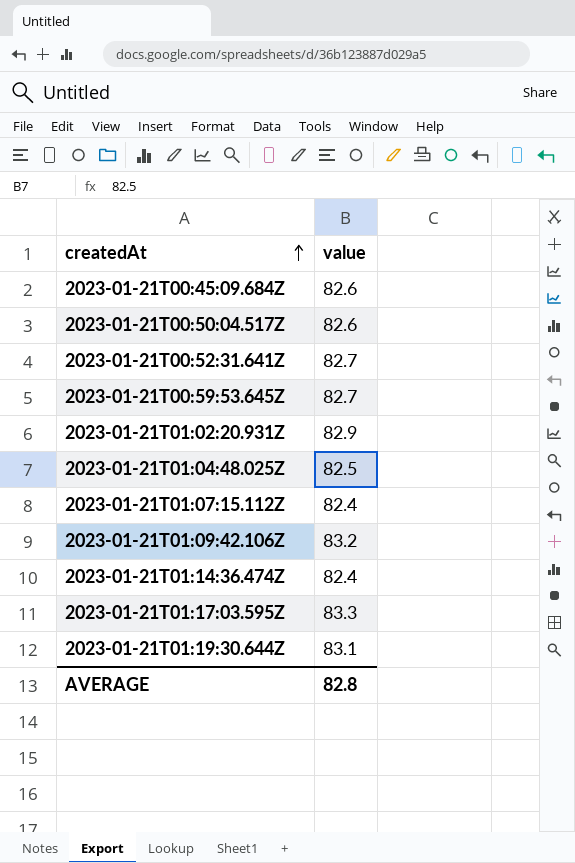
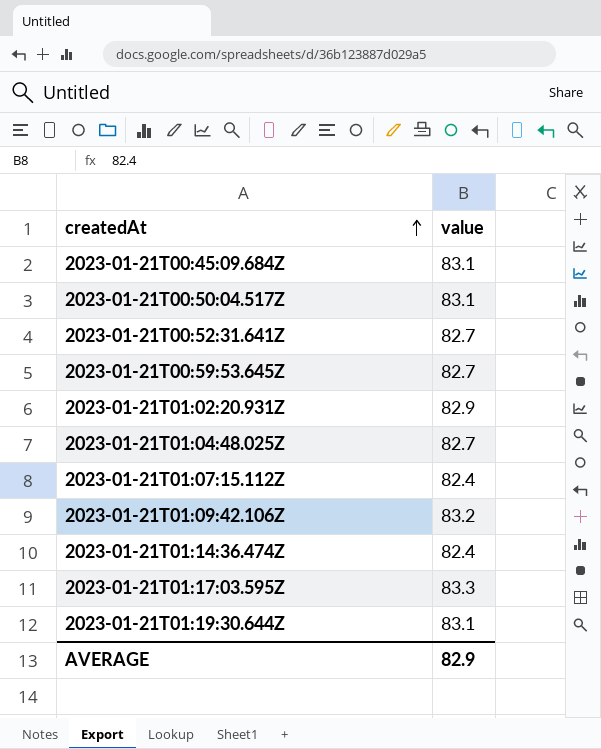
2023-01-21T00:45:09.684Z | value: 82.6 -> 83.1
2023-01-21T00:50:04.517Z | value: 82.6 -> 83.1
2023-01-21T01:04:48.025Z | value: 82.5 -> 82.7
AVERAGE | value: 82.8 -> 82.9

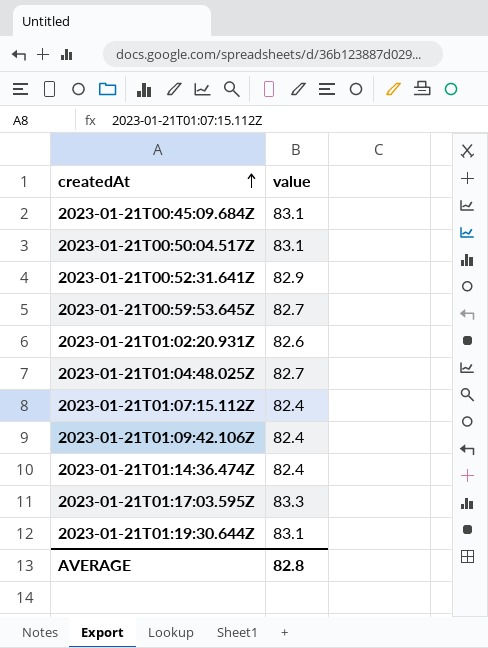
2023-01-21T00:52:31.641Z | value: 82.7 -> 82.9
2023-01-21T01:02:20.931Z | value: 82.9 -> 82.6
2023-01-21T01:09:42.106Z | value: 83.2 -> 82.4
AVERAGE | value: 82.9 -> 82.8

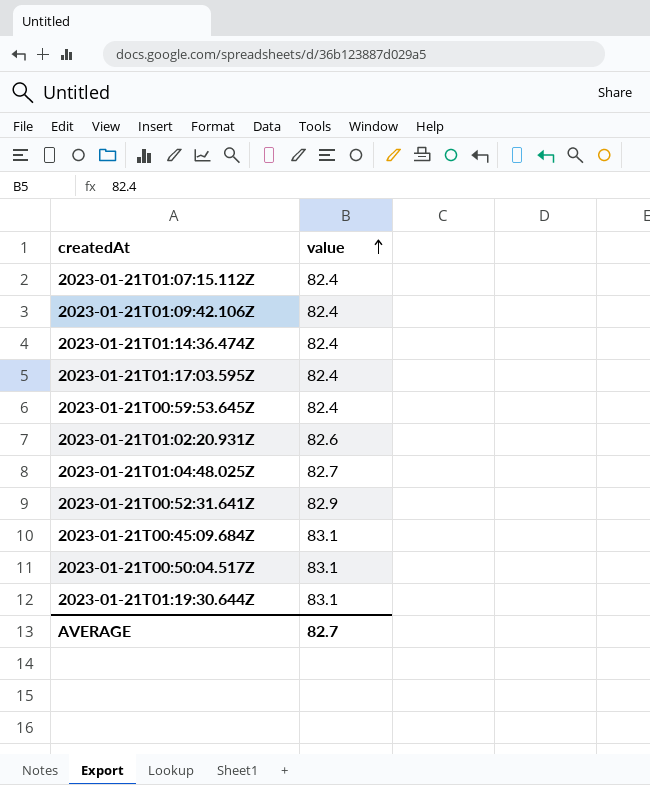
row order: createdAt ascending -> value ascending
2023-01-21T01:17:03.595Z | value: 83.3 -> 82.4
2023-01-21T00:59:53.645Z | value: 82.7 -> 82.4
AVERAGE | value: 82.8 -> 82.7

